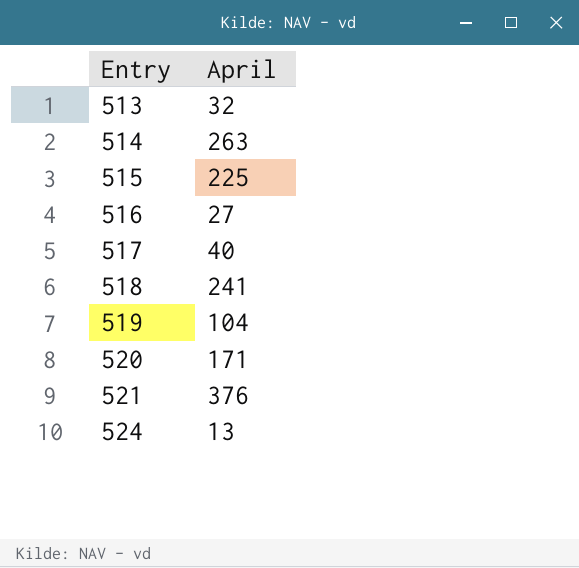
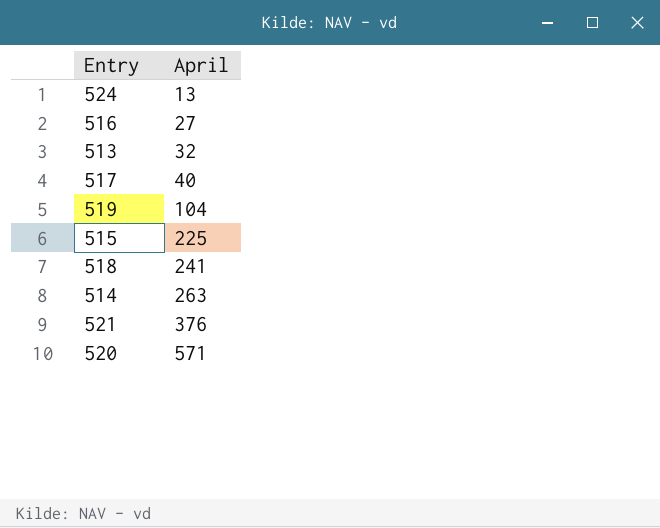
row order: Entry ascending -> April ascending
520 | April: 171 -> 571

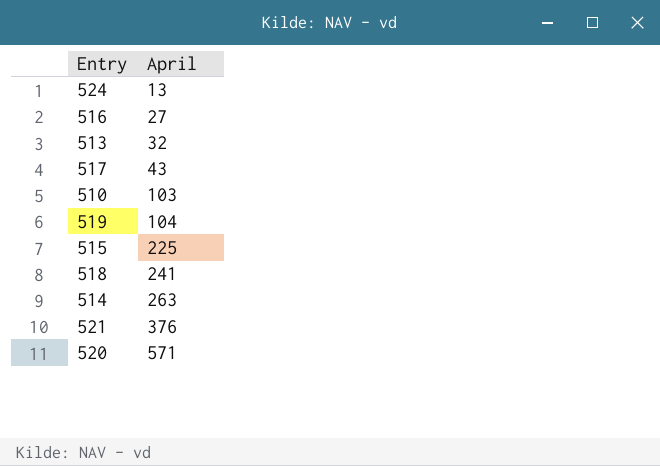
517 | April: 40 -> 43
row 510: none -> 103

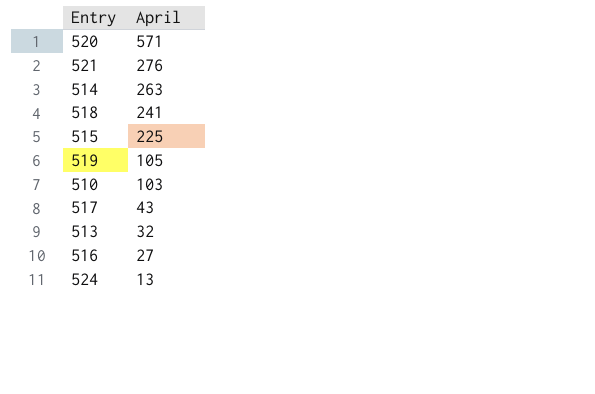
row order: April ascending -> April descending
521 | April: 376 -> 276
519 | April: 104 -> 105

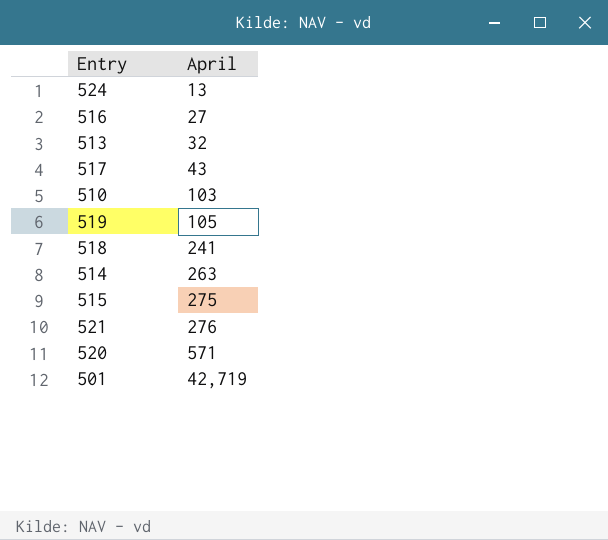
row order: April descending -> April ascending
515 | April: 225 -> 275
row 501: none -> 42,719

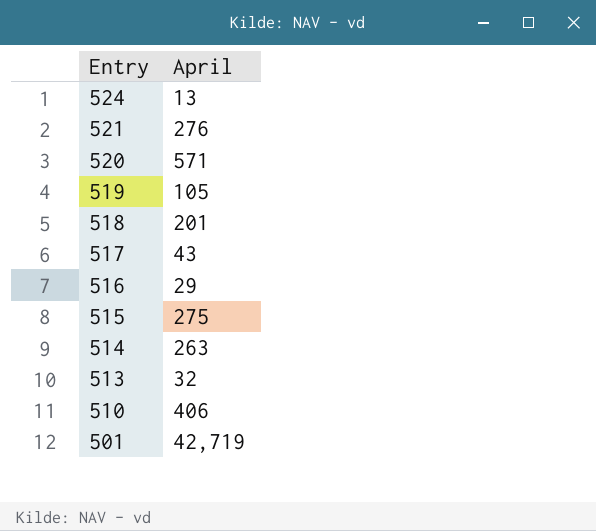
row order: April ascending -> Entry descending
518 | April: 241 -> 201
516 | April: 27 -> 29
510 | April: 103 -> 406

